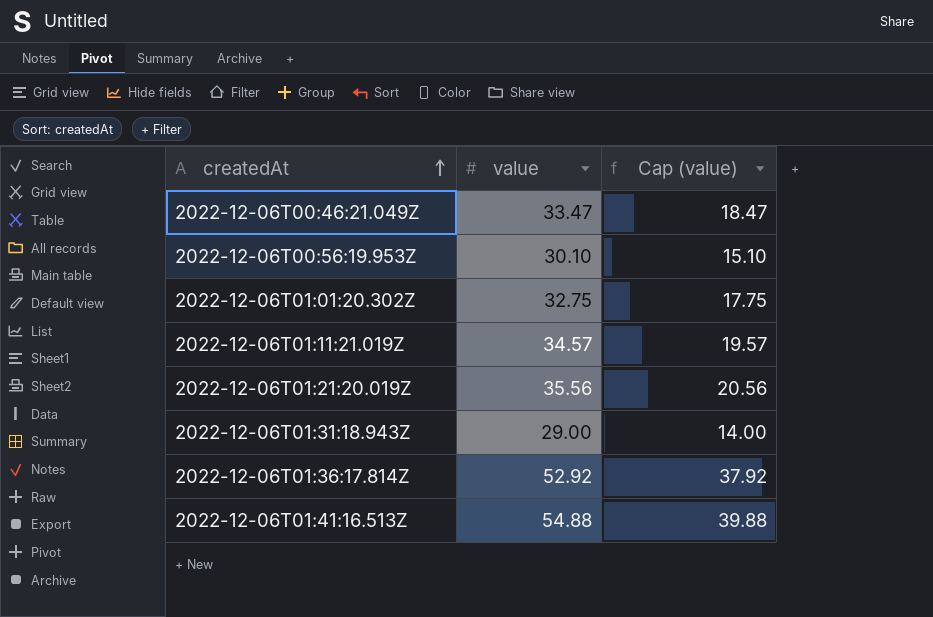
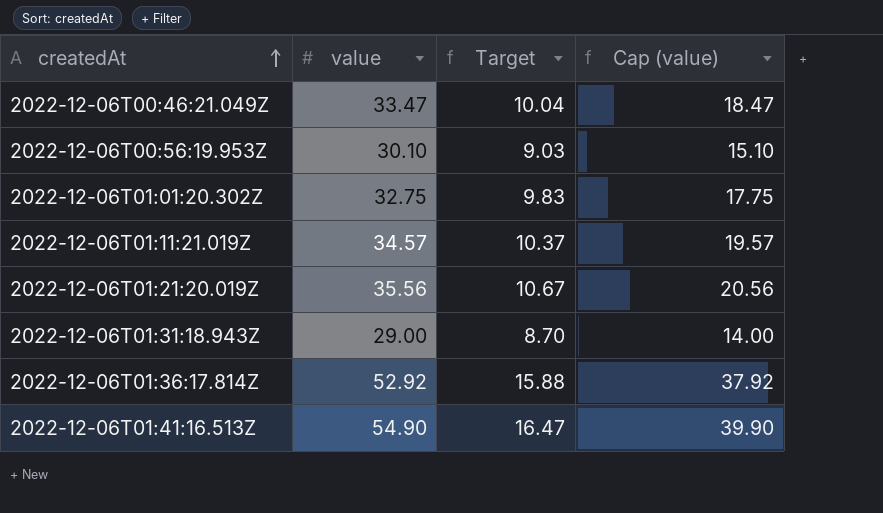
column Target | formula: none -> [value] * 0.3
2022-12-06T01:41:16.513Z | value: 54.88 -> 54.90
2022-12-06T01:41:16.513Z | Cap (value): 39.88 -> 39.90

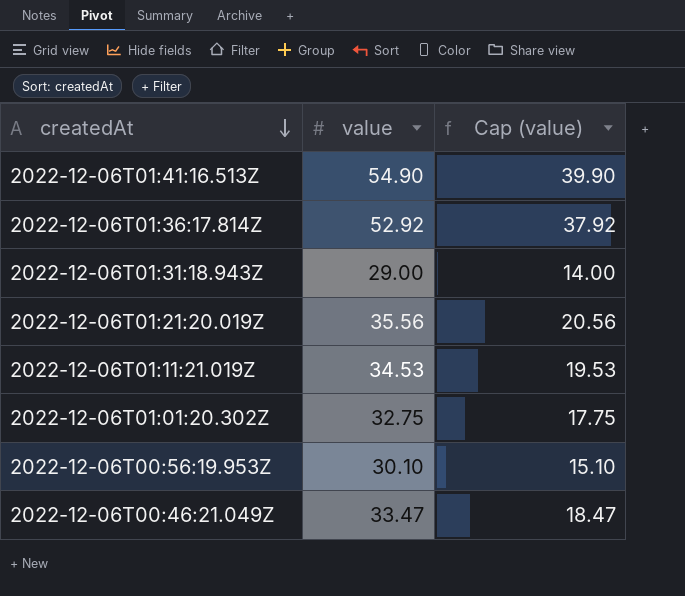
row order: createdAt ascending -> createdAt descending
column Target | formula: [value] * 0.3 -> none
2022-12-06T01:11:21.019Z | value: 34.57 -> 34.53
2022-12-06T01:11:21.019Z | Cap (value): 19.57 -> 19.53

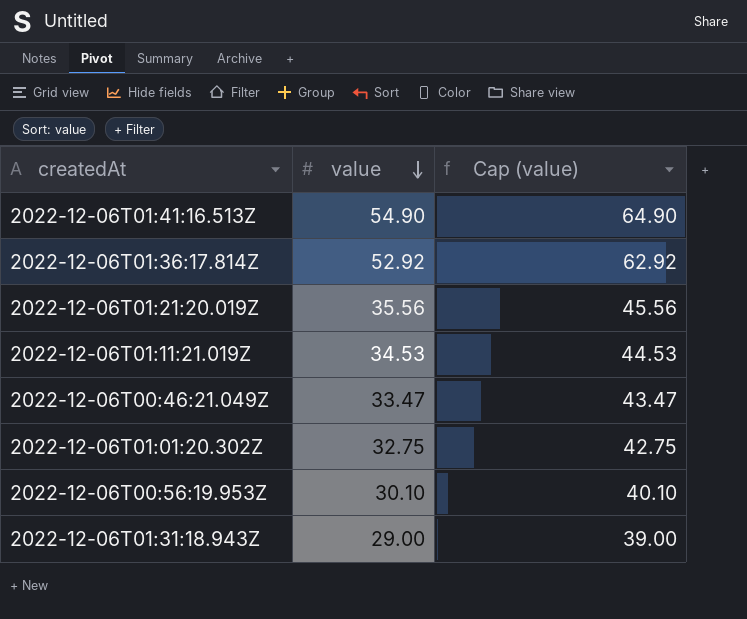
row order: createdAt descending -> value descending
column Cap (value) | formula: [value] - 15 -> [value] + 10

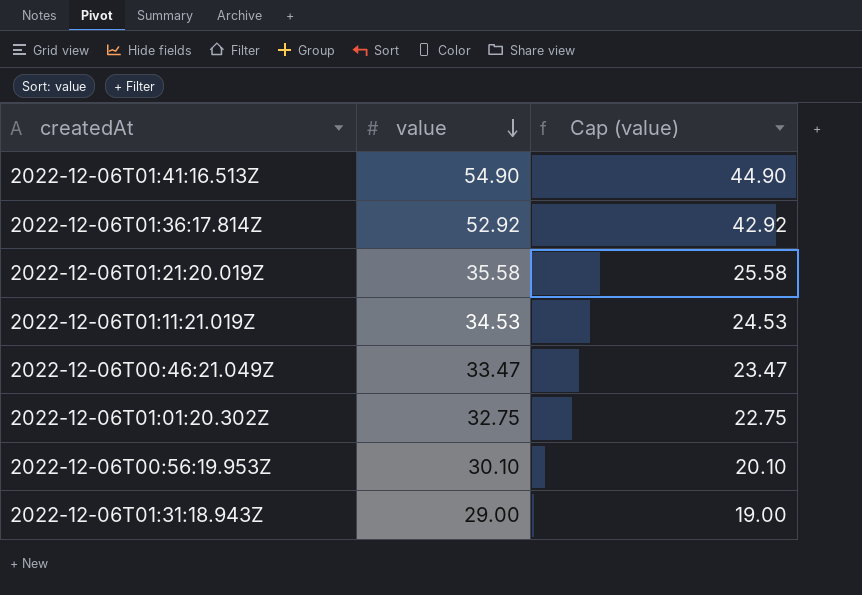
column Cap (value) | formula: [value] + 10 -> [value] - 10
2022-12-06T01:21:20.019Z | value: 35.56 -> 35.58

